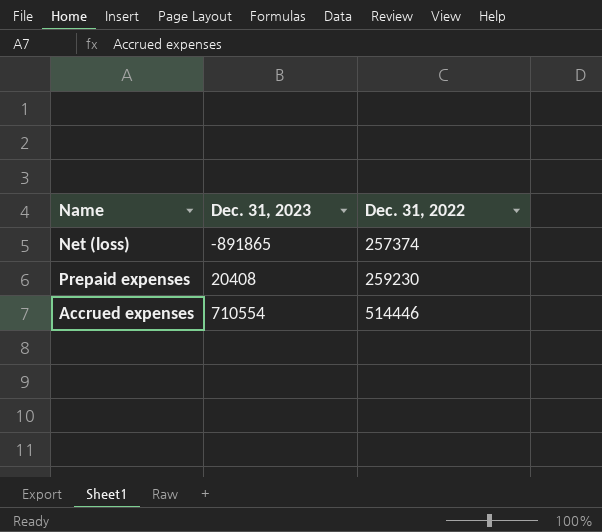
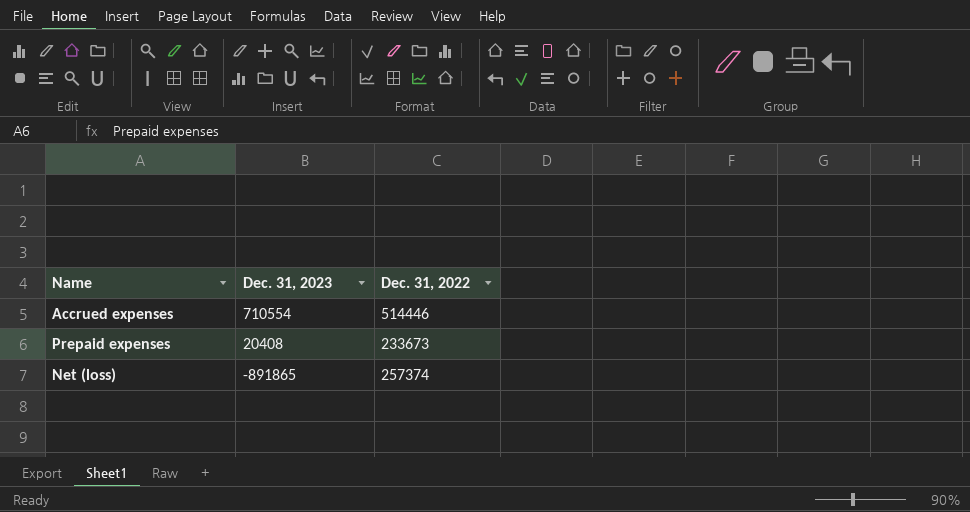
row order: Dec. 31, 2023 ascending -> Dec. 31, 2023 descending
Prepaid expenses | Dec. 31, 2022: 259230 -> 233673

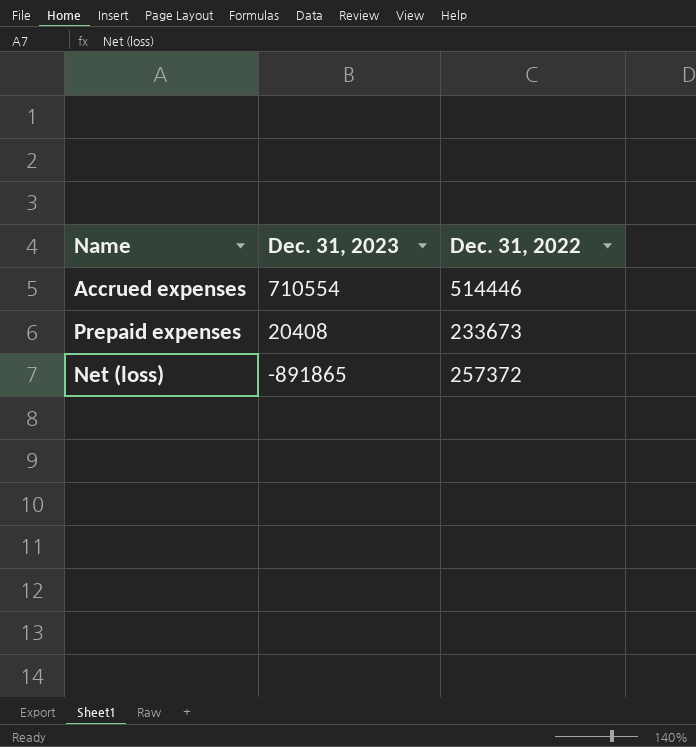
Net (loss) | Dec. 31, 2022: 257374 -> 257372

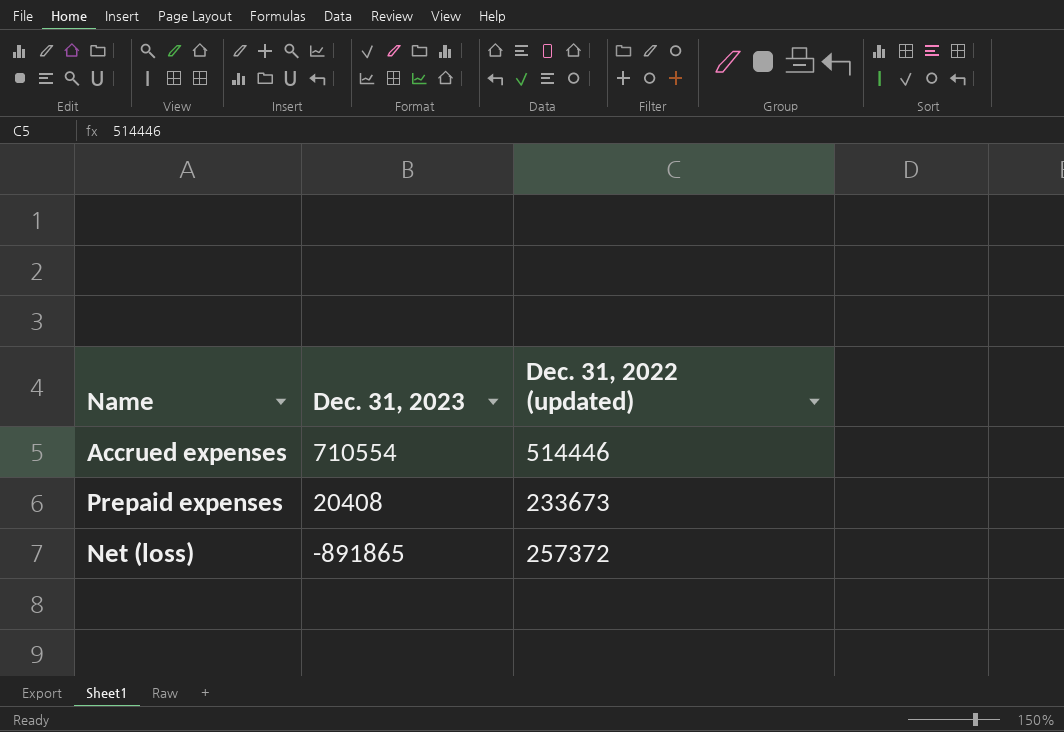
column name: Dec. 31, 2022 -> Dec. 31, 2022 (updated)

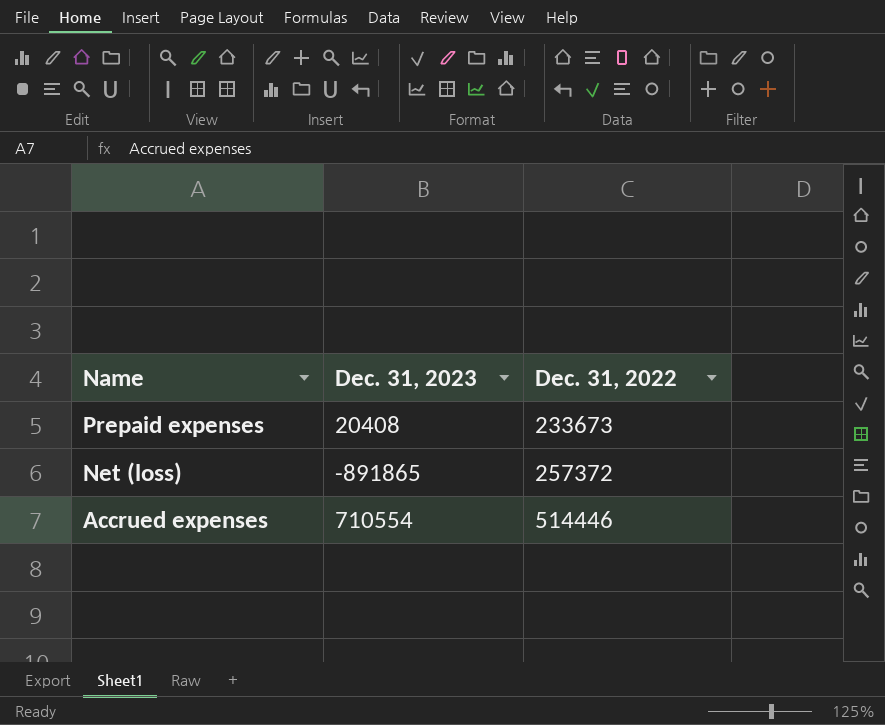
row order: Dec. 31, 2023 descending -> Name descending
column name: Dec. 31, 2022 (updated) -> Dec. 31, 2022

